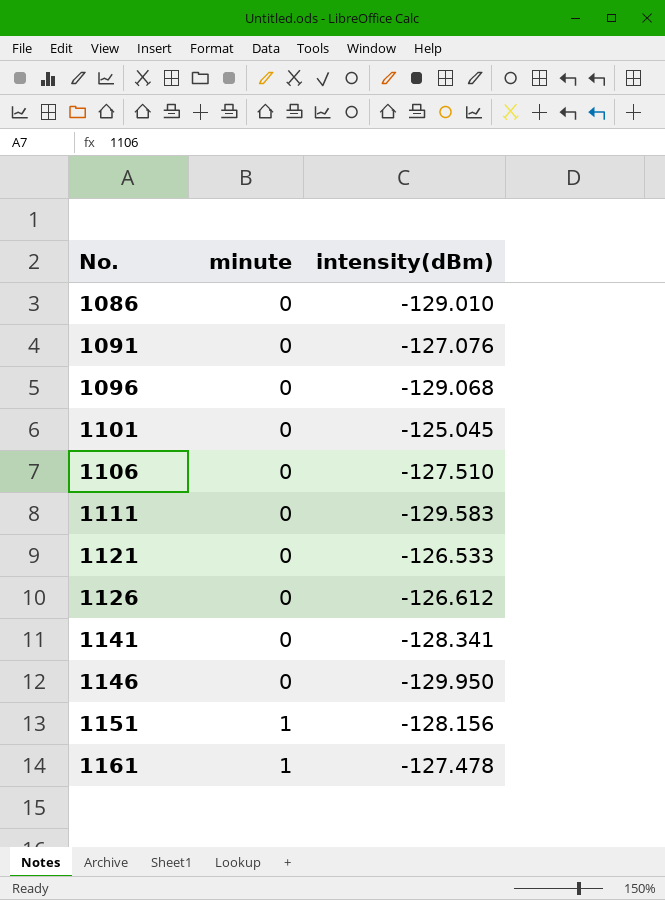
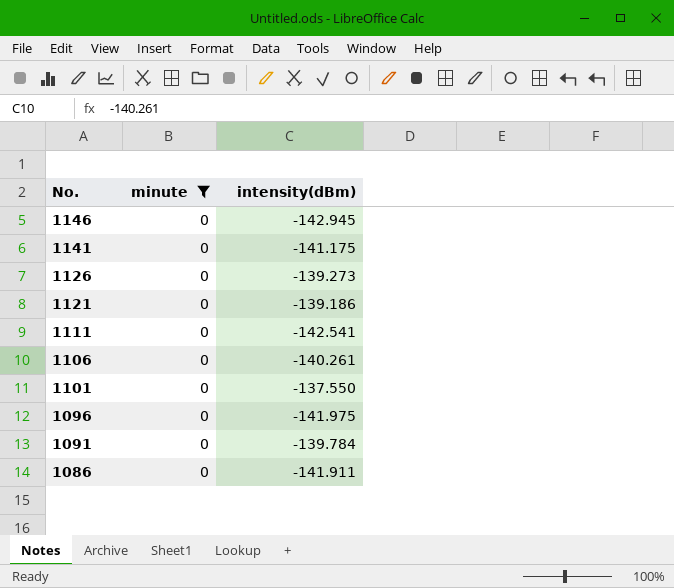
filter: none -> minute = 0
row order: No. ascending -> No. descending
1146 | intensity(dBm): -129.950 -> -142.945
1141 | intensity(dBm): -128.341 -> -141.175
1126 | intensity(dBm): -126.612 -> -139.273
1121 | intensity(dBm): -126.533 -> -139.186
1111 | intensity(dBm): -129.583 -> -142.541
1106 | intensity(dBm): -127.510 -> -140.261
1101 | intensity(dBm): -125.045 -> -137.550
1096 | intensity(dBm): -129.068 -> -141.975
1091 | intensity(dBm): -127.076 -> -139.784
1086 | intensity(dBm): -129.010 -> -141.911

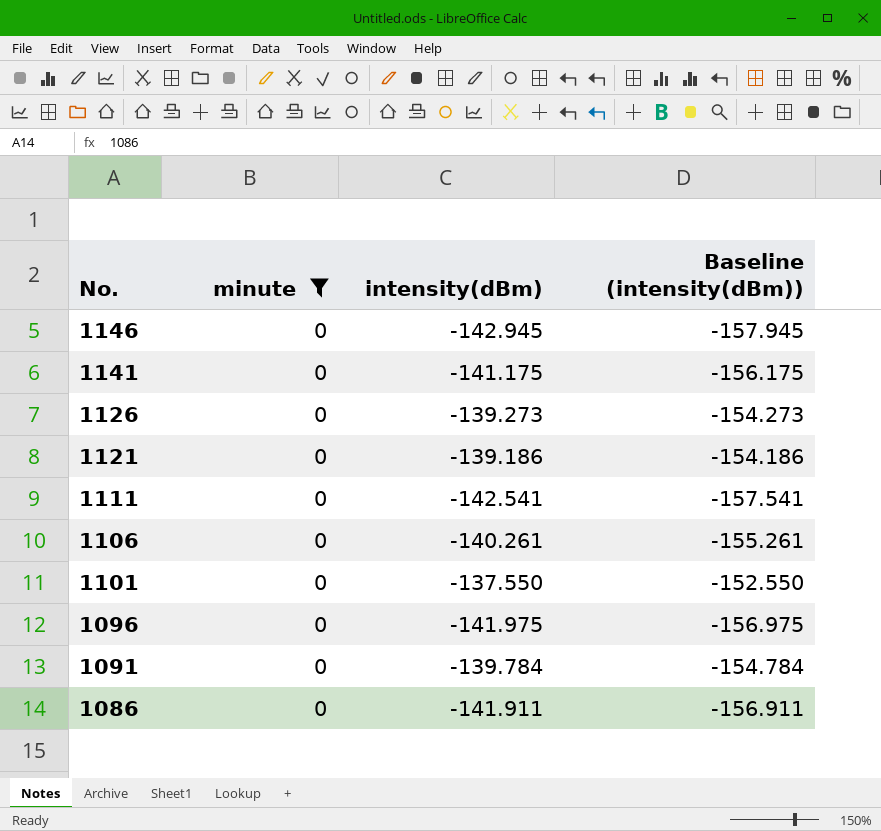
column Baseline (intensity(dBm)) | formula: none -> [intensity(dBm)] - 15

